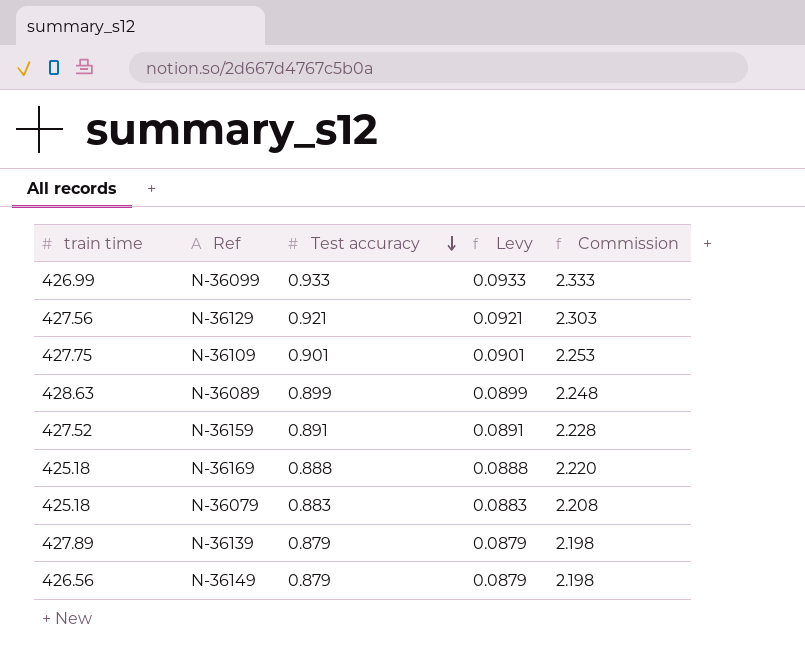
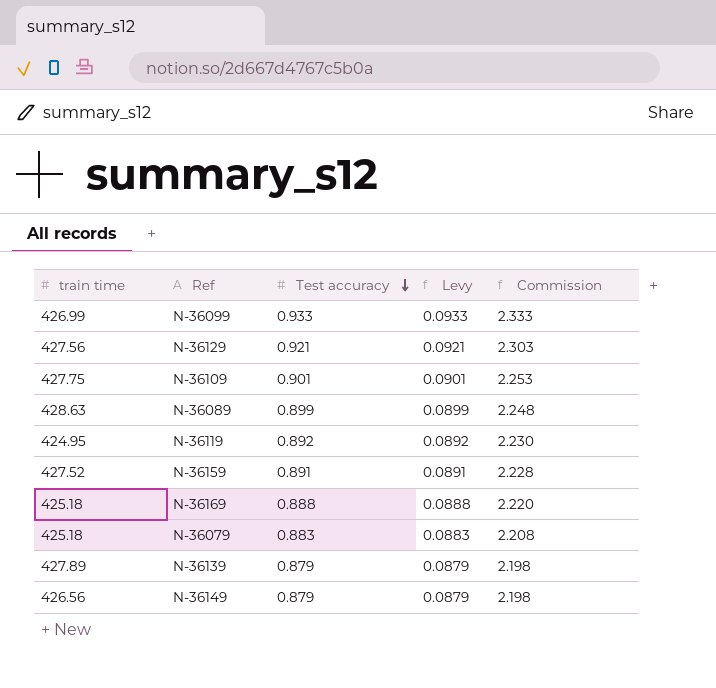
row N-36119: none -> 424.95 | 0.892 | 0.0892 | 2.230

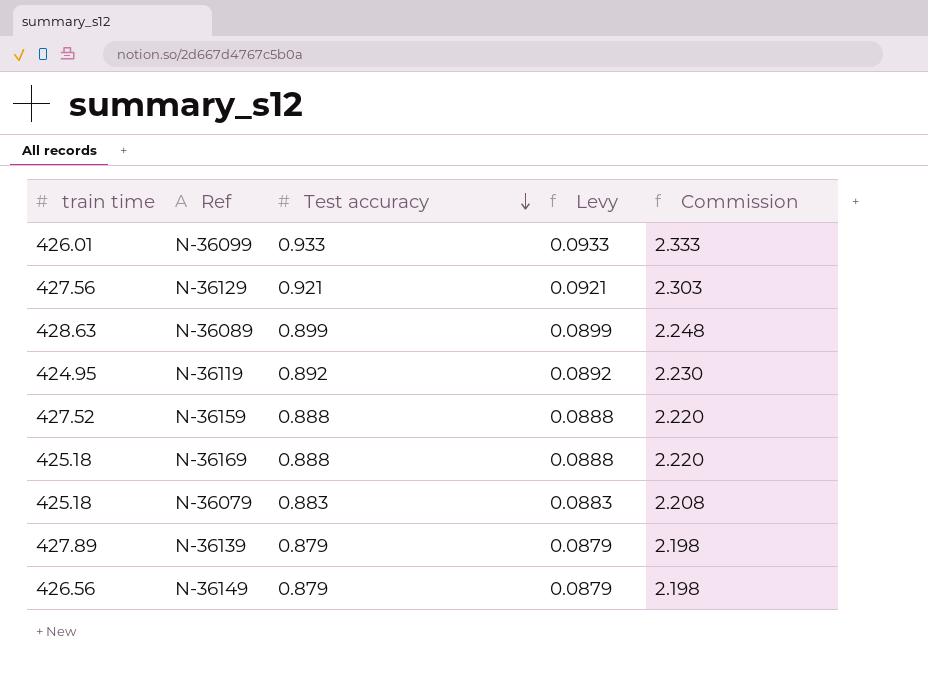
row N-36109: 427.75 | 0.901 | 0.0901 | 2.253 -> none
N-36099 | train time: 426.99 -> 426.01
N-36159 | Test accuracy: 0.891 -> 0.888
N-36159 | Levy: 0.0891 -> 0.0888
N-36159 | Commission: 2.228 -> 2.220

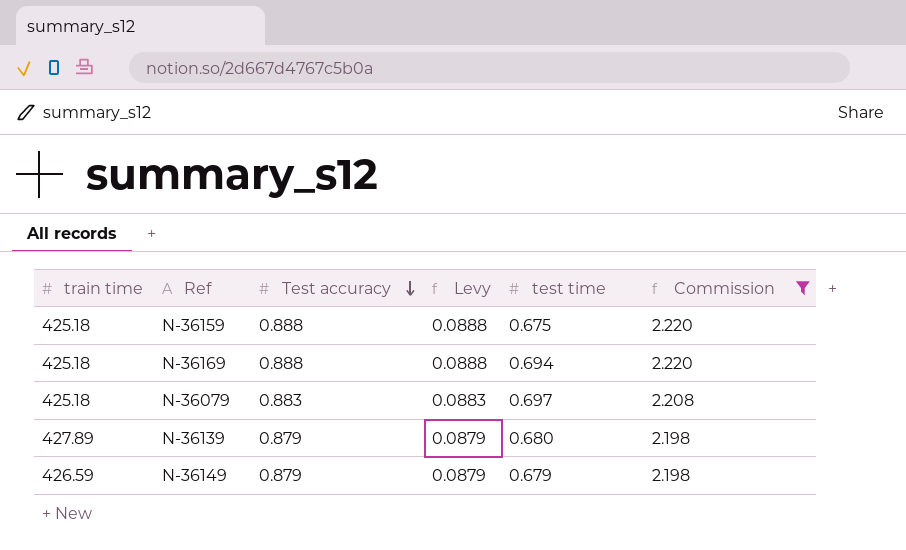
filter: none -> Commission <= 2.220
column test time | position: none -> 5
N-36159 | train time: 427.52 -> 425.18
N-36149 | train time: 426.56 -> 426.59

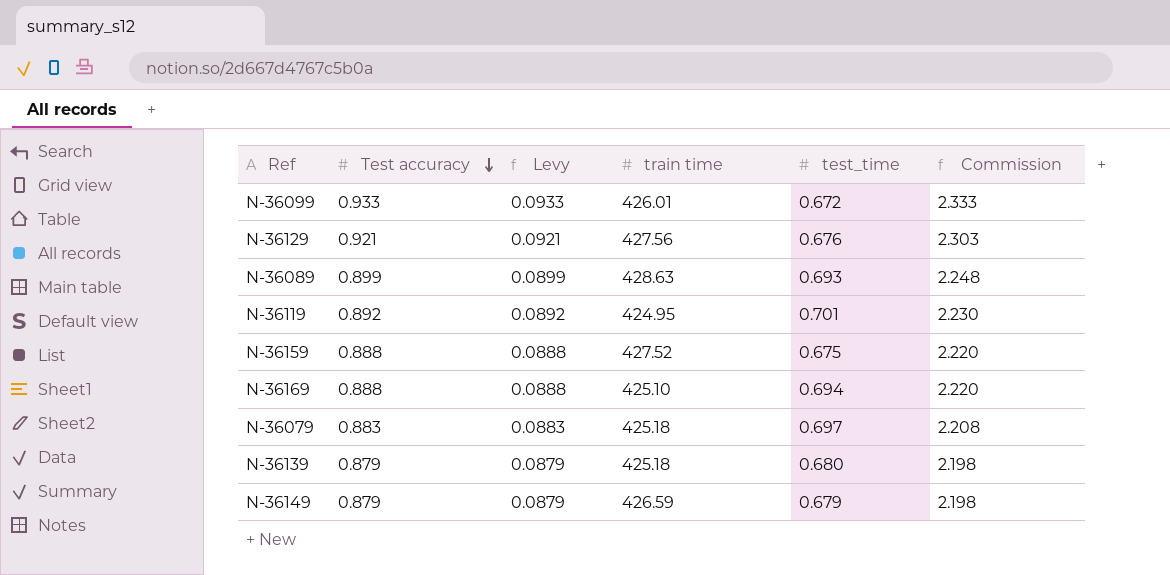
filter: Commission <= 2.220 -> none
column train time | position: 1 -> 4
column name: test time -> test_time
N-36159 | train time: 425.18 -> 427.52
N-36169 | train time: 425.18 -> 425.10
N-36139 | train time: 427.89 -> 425.18

